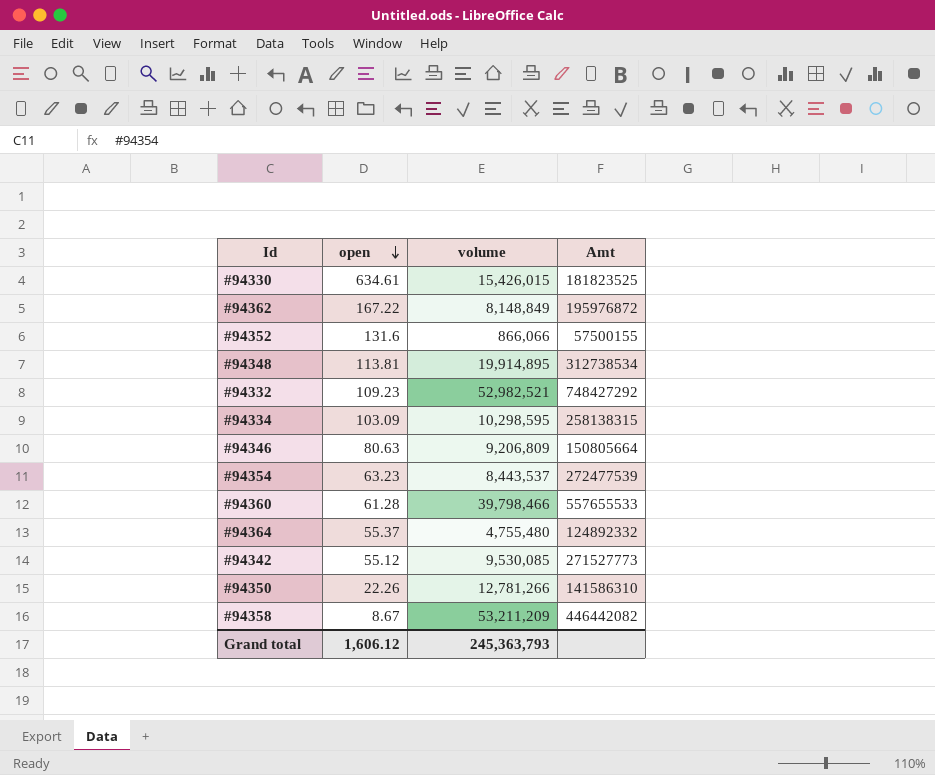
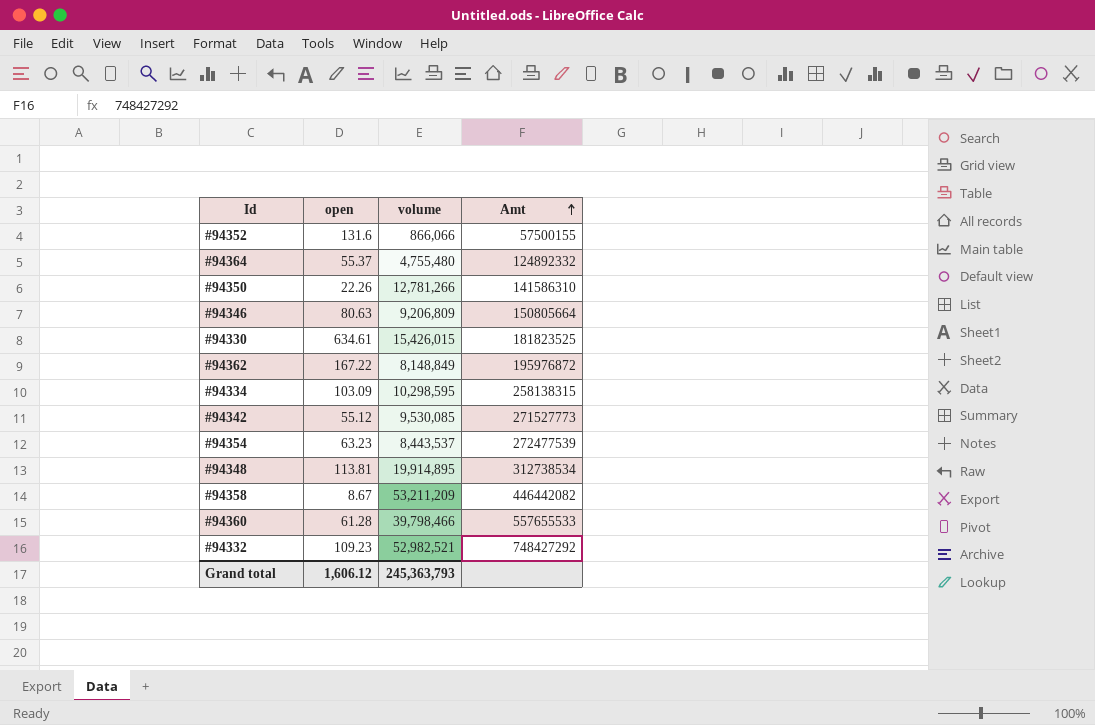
row order: open descending -> Amt ascending

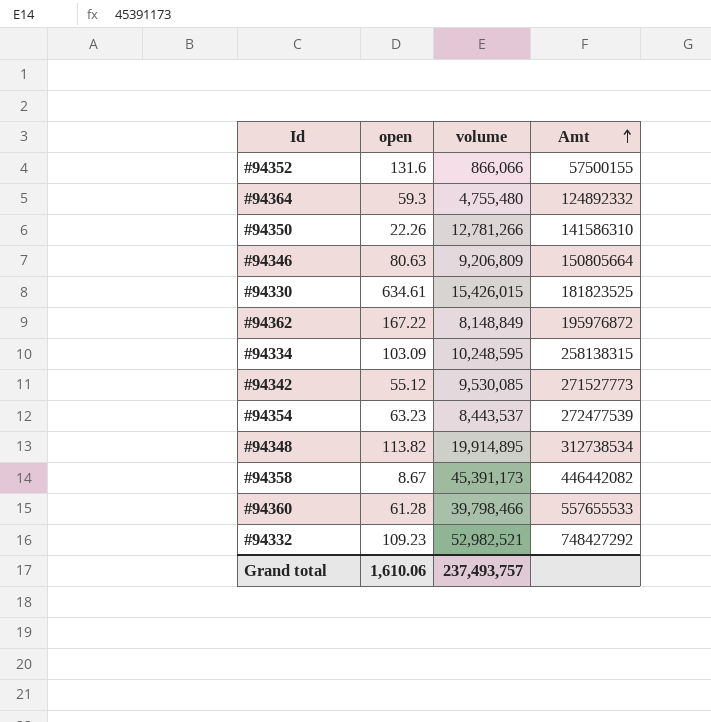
#94364 | open: 55.37 -> 59.3
#94334 | volume: 10,298,595 -> 10,248,595
#94348 | open: 113.81 -> 113.82
#94358 | volume: 53,211,209 -> 45,391,173
Grand total | open: 1,606.12 -> 1,610.06
Grand total | volume: 245,363,793 -> 237,493,757

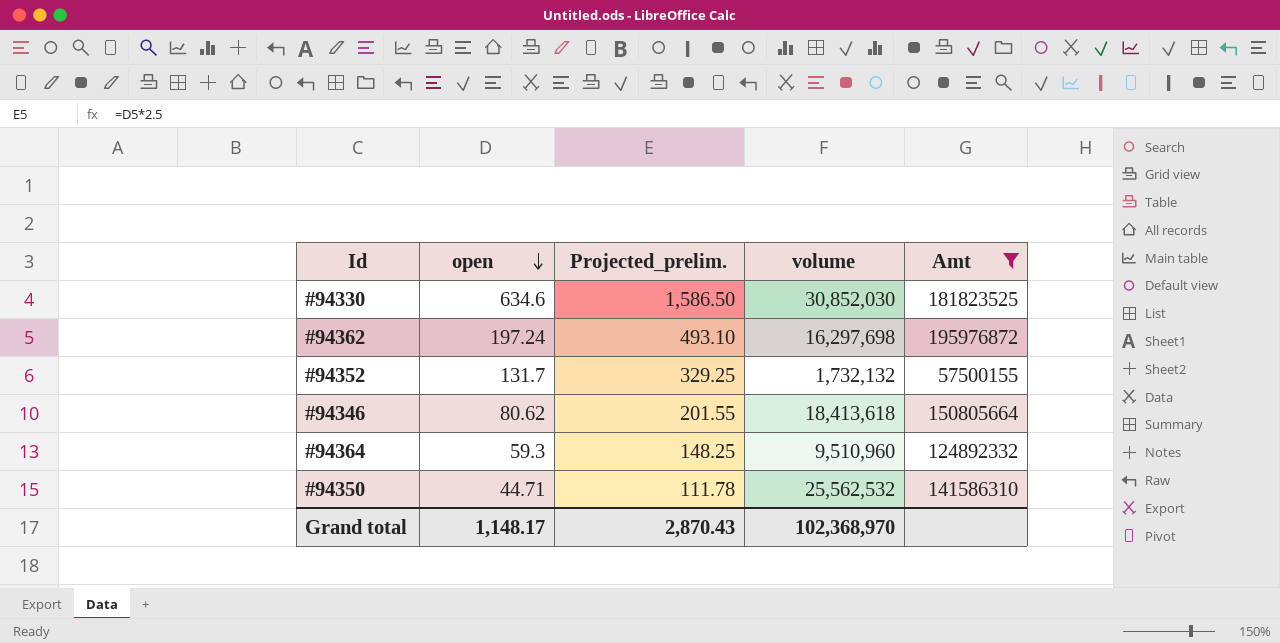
filter: none -> Amt <= 195976872
row order: Amt ascending -> open descending
column Projected_prelim. | formula: none -> [open] * 2.5
#94330 | open: 634.61 -> 634.6
#94330 | volume: 15,426,015 -> 30,852,030
#94362 | open: 167.22 -> 197.24
#94362 | volume: 8,148,849 -> 16,297,698
#94352 | open: 131.6 -> 131.7
#94352 | volume: 866,066 -> 1,732,132
#94346 | open: 80.63 -> 80.62
#94346 | volume: 9,206,809 -> 18,413,618
#94364 | volume: 4,755,480 -> 9,510,960
#94350 | open: 22.26 -> 44.71
#94350 | volume: 12,781,266 -> 25,562,532
Grand total | open: 1,610.06 -> 1,148.17
Grand total | volume: 237,493,757 -> 102,368,970

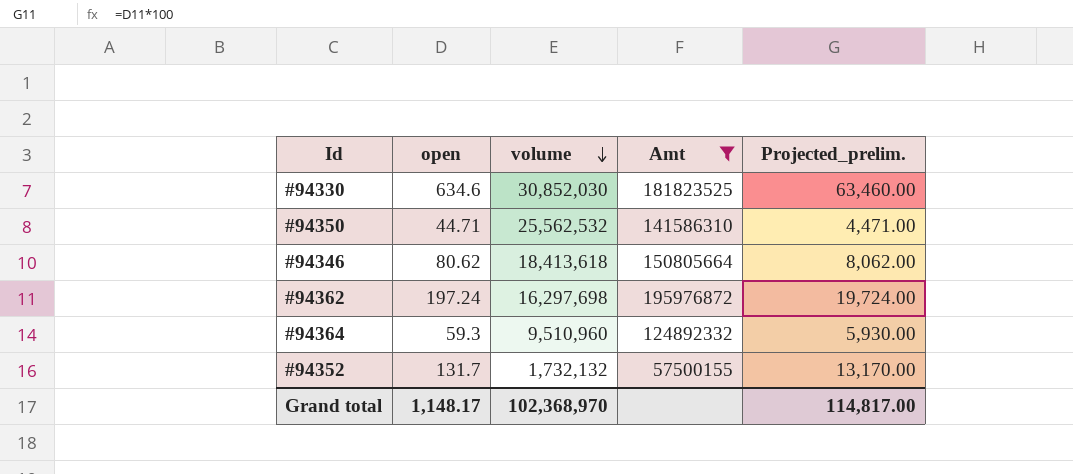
row order: open descending -> volume descending
column Projected_prelim. | formula: [open] * 2.5 -> [open] * 100
column Projected_prelim. | position: 3 -> 5
Grand total | Projected_prelim.: 2,870.43 -> 114,817.00

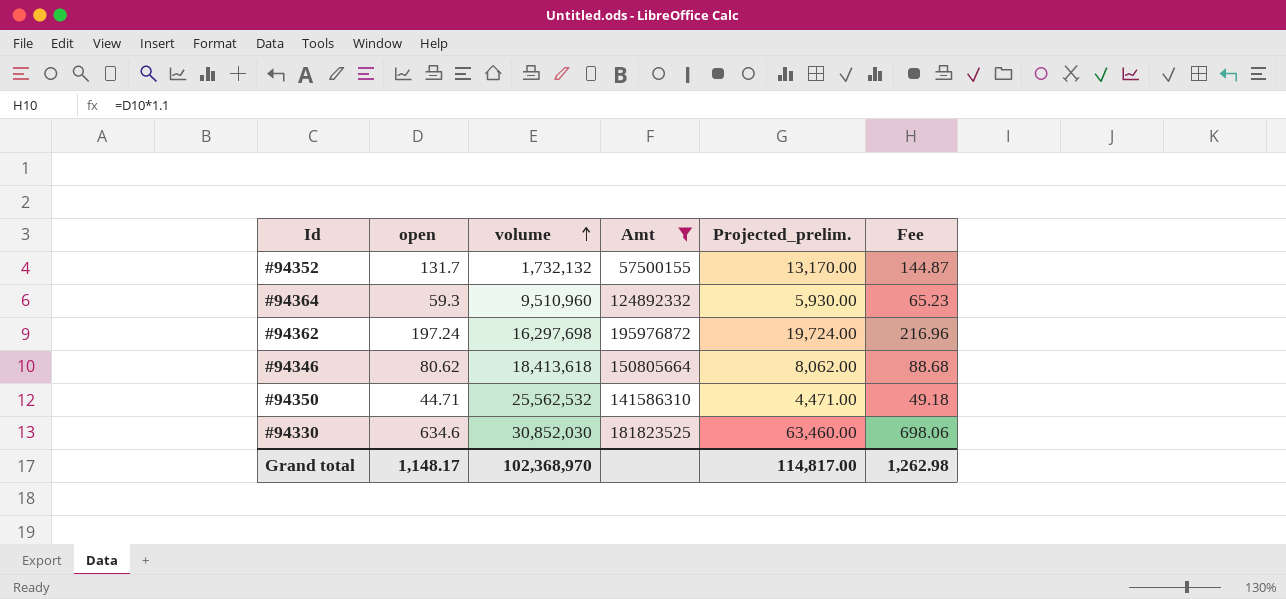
row order: volume descending -> volume ascending
column Fee | formula: none -> [open] * 1.1

